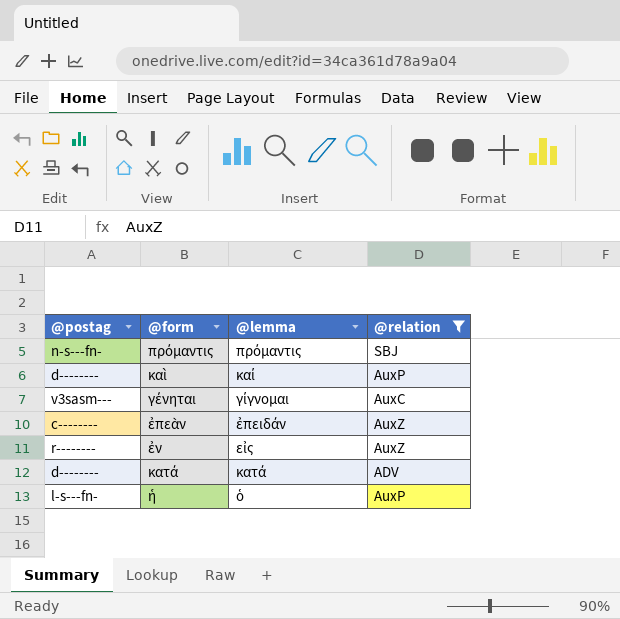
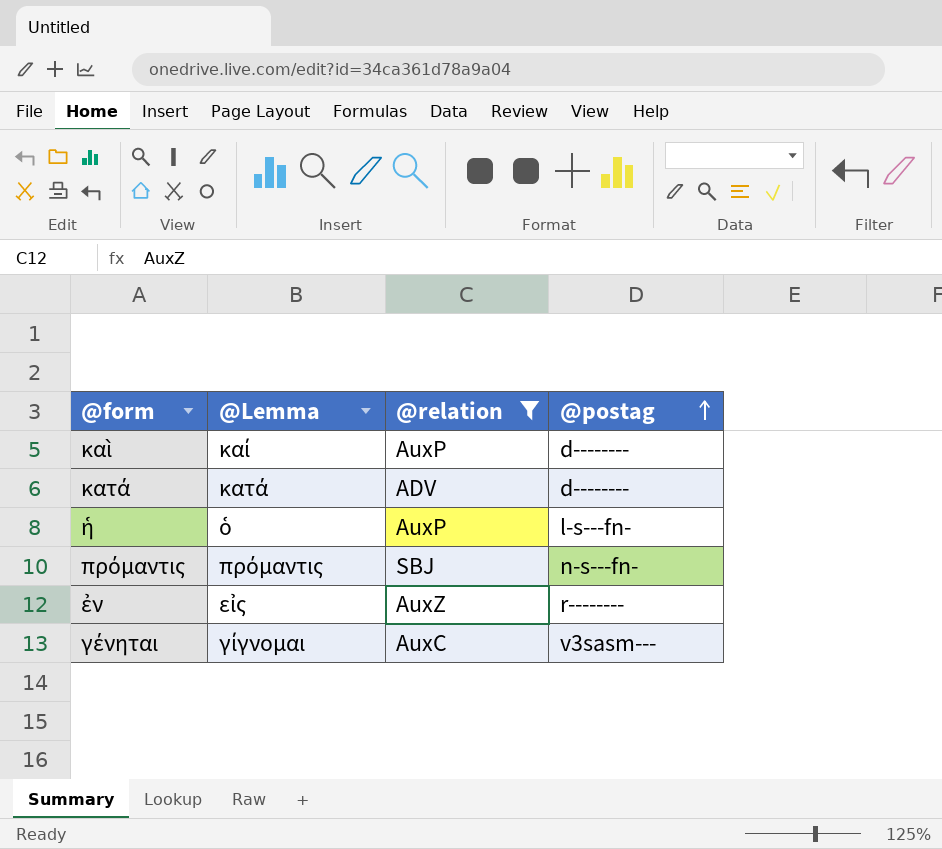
row order: none -> @postag ascending
column name: @lemma -> @Lemma
column @postag | position: 1 -> 4
row ἐπεὰν: c-------- | ἐπειδάν | AuxZ -> none

